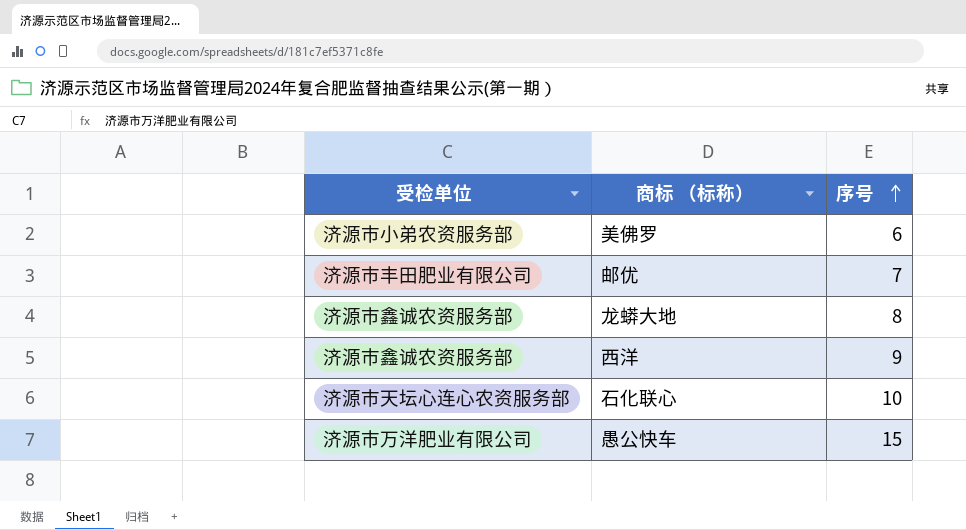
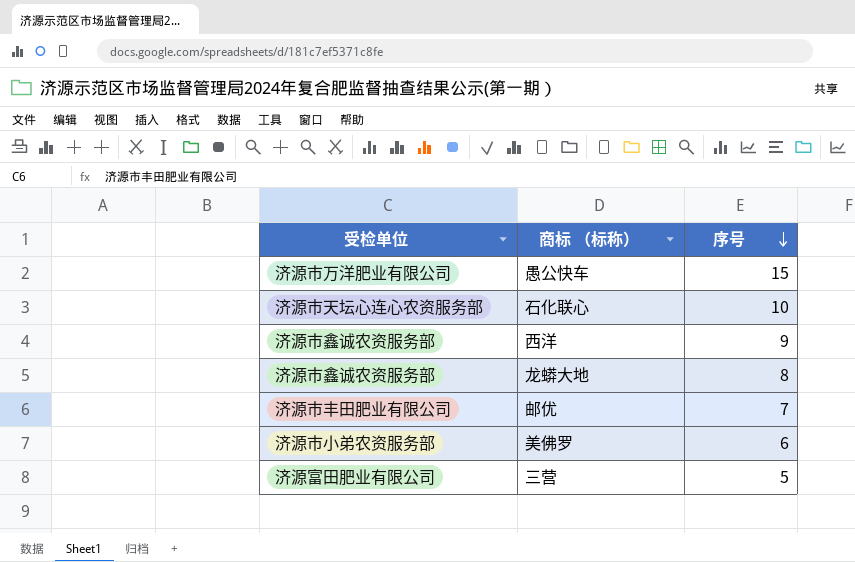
row order: 序号 ascending -> 序号 descending
row 三营: none -> 济源富田肥业有限公司 | 5

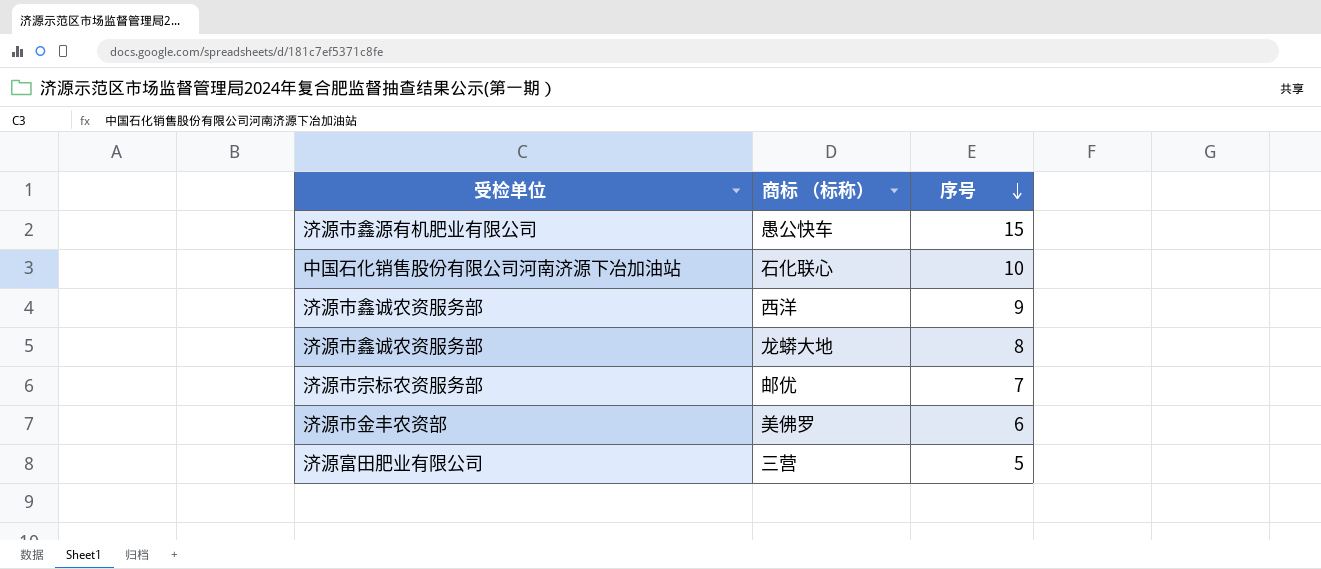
愚公快车 | 受检单位: 济源市万洋肥业有限公司 -> 济源市鑫源有机肥业有限公司
石化联心 | 受检单位: 济源市天坛心连心农资服务部 -> 中国石化销售股份有限公司河南济源下冶加油站
邮优 | 受检单位: 济源市丰田肥业有限公司 -> 济源市宗标农资服务部
美佛罗 | 受检单位: 济源市小弟农资服务部 -> 济源市金丰农资部

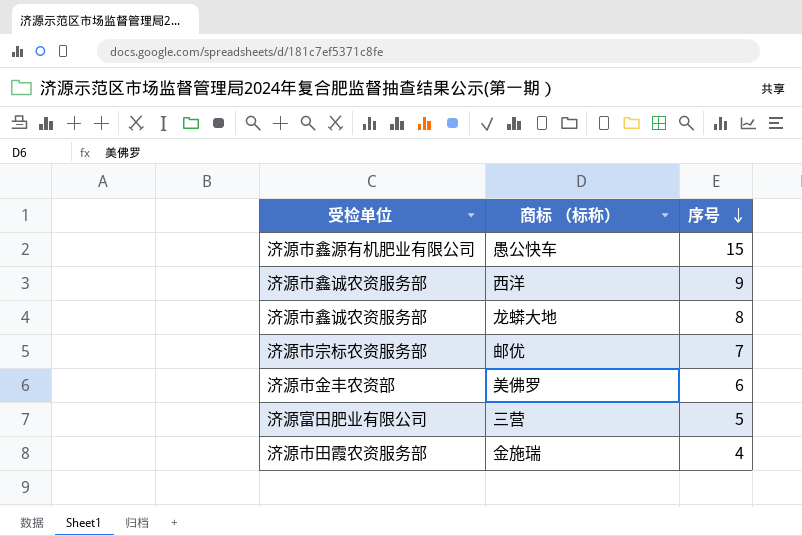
row 石化联心: 中国石化销售股份有限公司河南济源下冶加油站 | 10 -> none
row 金施瑞: none -> 济源市田霞农资服务部 | 4

